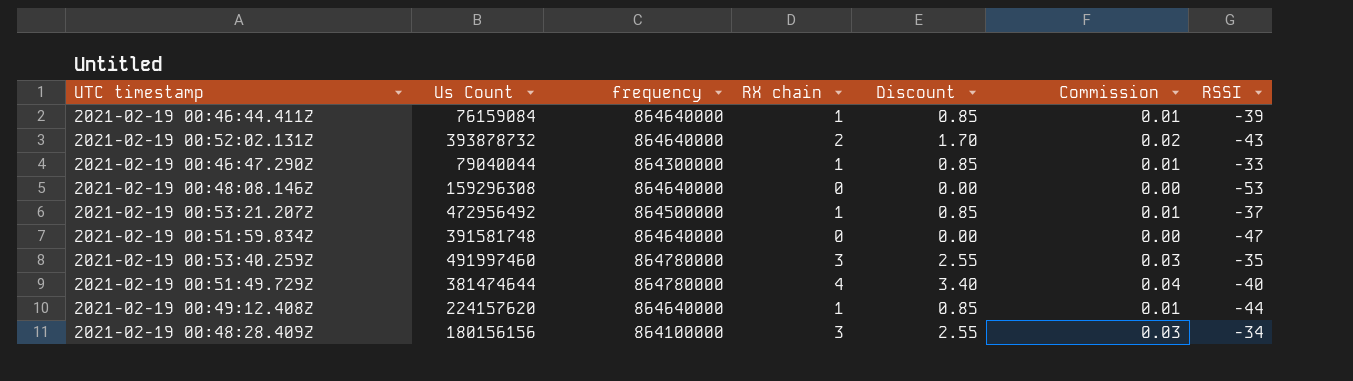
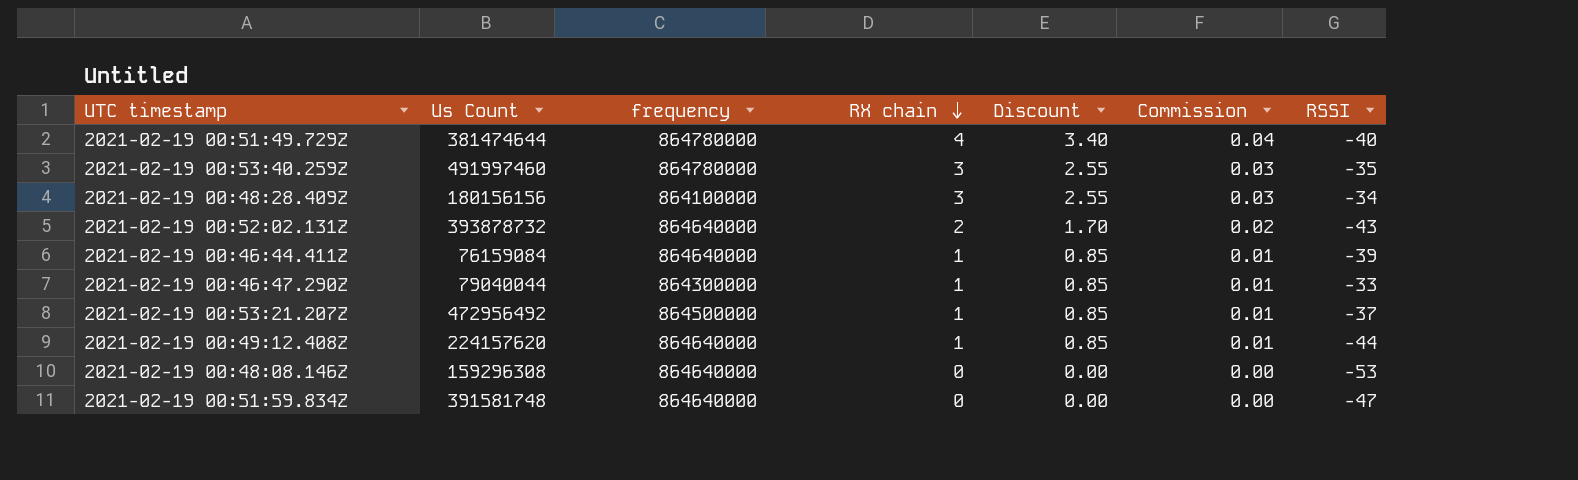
row order: none -> RX chain descending

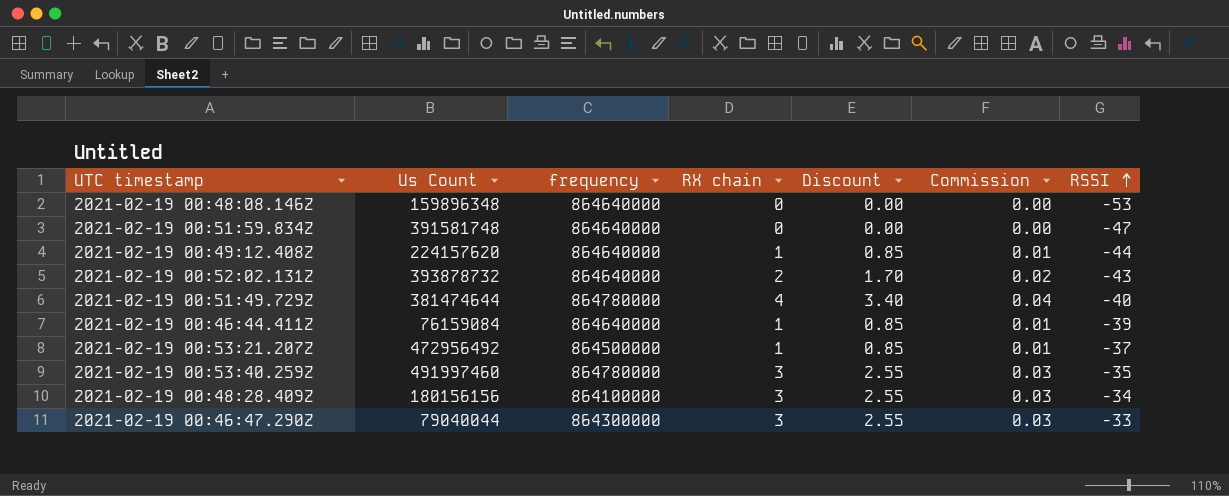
row order: RX chain descending -> RSSI ascending
2021-02-19 00:48:08.146Z | Us Count: 159296308 -> 159896348
2021-02-19 00:46:47.290Z | RX chain: 1 -> 3
2021-02-19 00:46:47.290Z | Discount: 0.85 -> 2.55
2021-02-19 00:46:47.290Z | Commission: 0.01 -> 0.03

